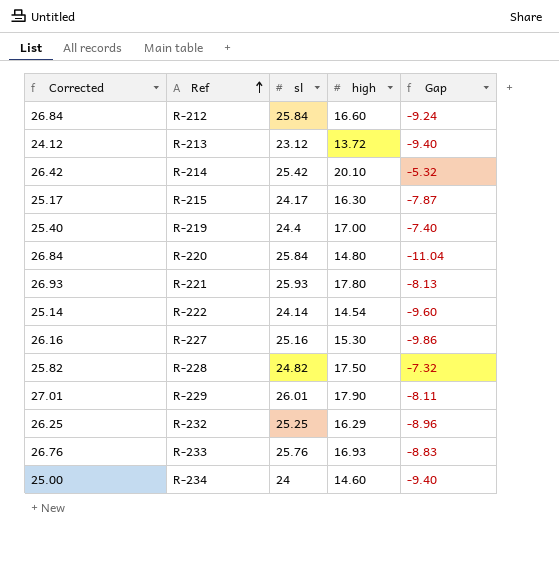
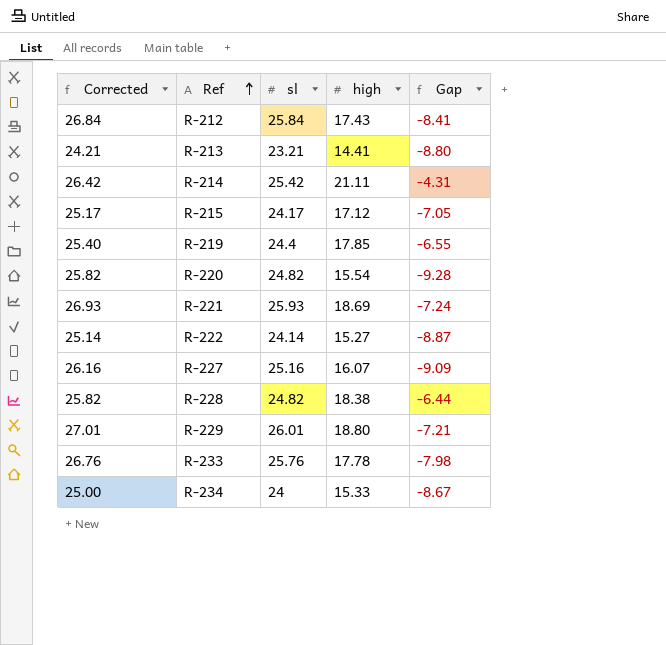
row R-232: 26.25 | 25.25 | 16.29 | -8.96 -> none
R-212 | high: 16.60 -> 17.43
R-212 | Gap: -9.24 -> -8.41
R-213 | Corrected: 24.12 -> 24.21
R-213 | sl: 23.12 -> 23.21
R-213 | high: 13.72 -> 14.41
R-213 | Gap: -9.40 -> -8.80
R-214 | high: 20.10 -> 21.11
R-214 | Gap: -5.32 -> -4.31
R-215 | high: 16.30 -> 17.12
R-215 | Gap: -7.87 -> -7.05
R-219 | high: 17.00 -> 17.85
R-219 | Gap: -7.40 -> -6.55
R-220 | Corrected: 26.84 -> 25.82
R-220 | sl: 25.84 -> 24.82
R-220 | high: 14.80 -> 15.54
R-220 | Gap: -11.04 -> -9.28
R-221 | high: 17.80 -> 18.69
R-221 | Gap: -8.13 -> -7.24
R-222 | high: 14.54 -> 15.27
R-222 | Gap: -9.60 -> -8.87
R-227 | high: 15.30 -> 16.07
R-227 | Gap: -9.86 -> -9.09
R-228 | high: 17.50 -> 18.38
R-228 | Gap: -7.32 -> -6.44
R-229 | high: 17.90 -> 18.80
R-229 | Gap: -8.11 -> -7.21
R-233 | high: 16.93 -> 17.78
R-233 | Gap: -8.83 -> -7.98
R-234 | high: 14.60 -> 15.33
R-234 | Gap: -9.40 -> -8.67

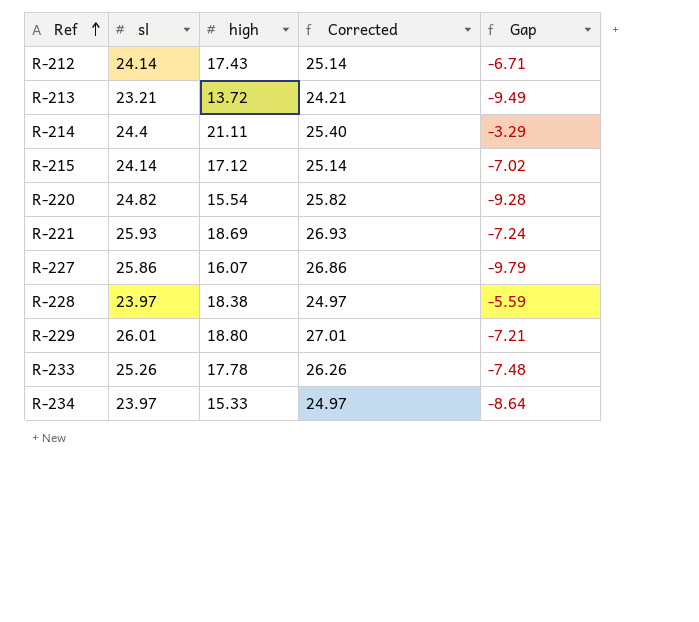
column Corrected | position: 1 -> 4
row R-219: 25.40 | 24.4 | 17.85 | -6.55 -> none
row R-222: 25.14 | 24.14 | 15.27 | -8.87 -> none
R-212 | sl: 25.84 -> 24.14
R-212 | Corrected: 26.84 -> 25.14
R-212 | Gap: -8.41 -> -6.71
R-213 | high: 14.41 -> 13.72
R-213 | Gap: -8.80 -> -9.49
R-214 | sl: 25.42 -> 24.4
R-214 | Corrected: 26.42 -> 25.40
R-214 | Gap: -4.31 -> -3.29
R-215 | sl: 24.17 -> 24.14
R-215 | Corrected: 25.17 -> 25.14
R-215 | Gap: -7.05 -> -7.02
R-227 | sl: 25.16 -> 25.86
R-227 | Corrected: 26.16 -> 26.86
R-227 | Gap: -9.09 -> -9.79
R-228 | sl: 24.82 -> 23.97
R-228 | Corrected: 25.82 -> 24.97
R-228 | Gap: -6.44 -> -5.59
R-233 | sl: 25.76 -> 25.26
R-233 | Corrected: 26.76 -> 26.26
R-233 | Gap: -7.98 -> -7.48
R-234 | sl: 24 -> 23.97
R-234 | Corrected: 25.00 -> 24.97
R-234 | Gap: -8.67 -> -8.64

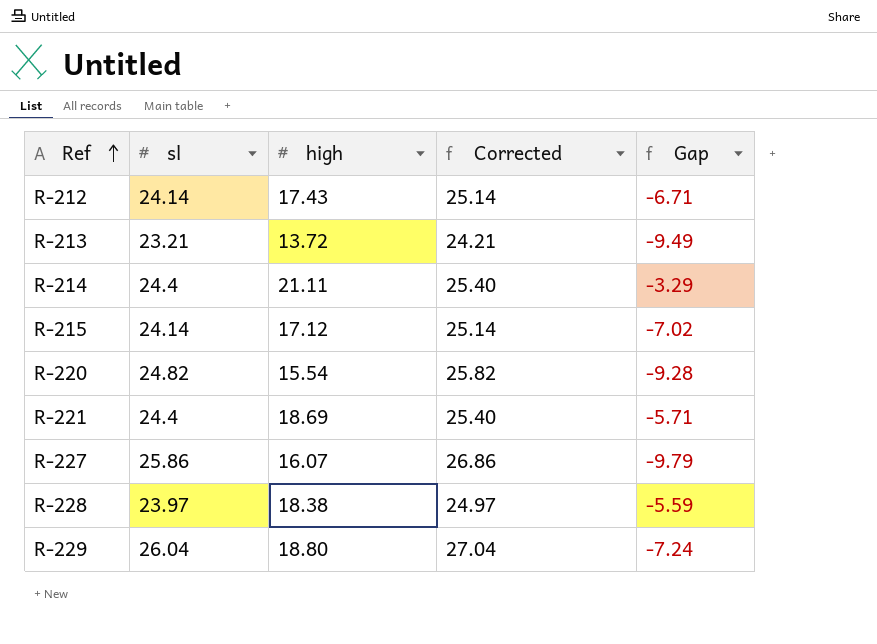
row R-233: 25.26 | 17.78 | 26.26 | -7.48 -> none
row R-234: 23.97 | 15.33 | 24.97 | -8.64 -> none
R-221 | sl: 25.93 -> 24.4
R-221 | Corrected: 26.93 -> 25.40
R-221 | Gap: -7.24 -> -5.71
R-229 | sl: 26.01 -> 26.04
R-229 | Corrected: 27.01 -> 27.04
R-229 | Gap: -7.21 -> -7.24

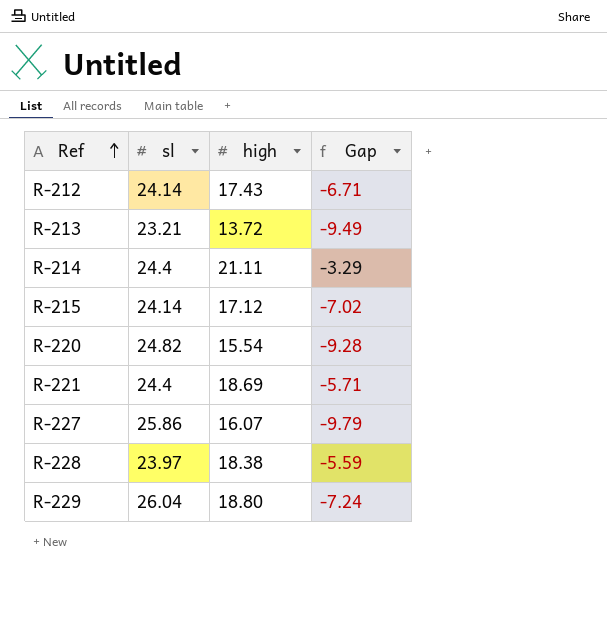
column Corrected | formula: [sl] + 1 -> none

